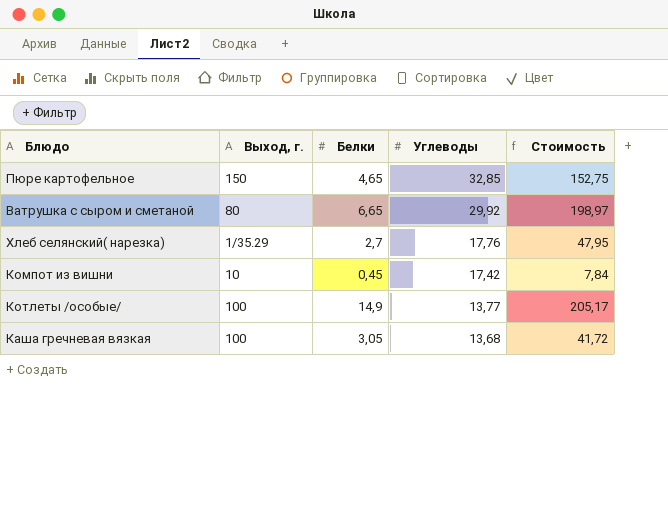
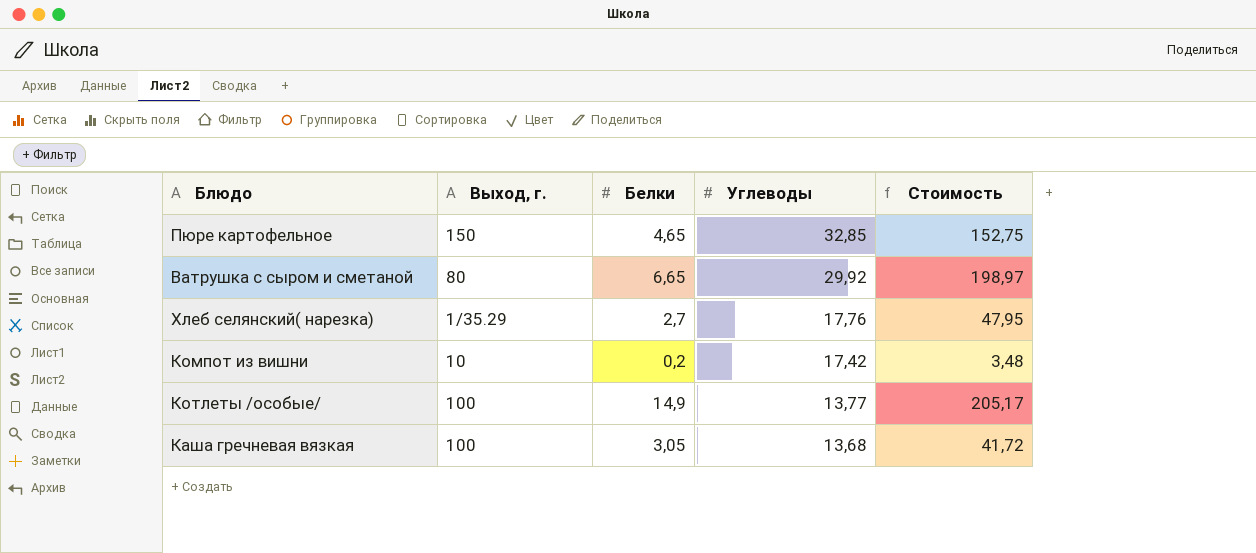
Компот из вишни | Белки: 0,45 -> 0,2
Компот из вишни | Стоимость: 7,84 -> 3,48

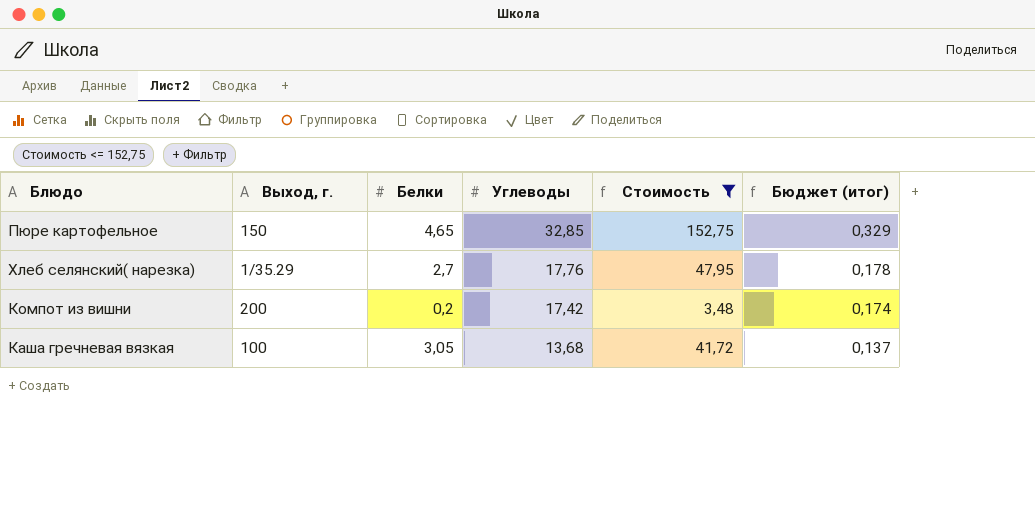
filter: none -> Стоимость <= 152,75
column Бюджет (итог) | formula: none -> [Углеводы] * 0,01
Компот из вишни | Выход, г.: 10 -> 200

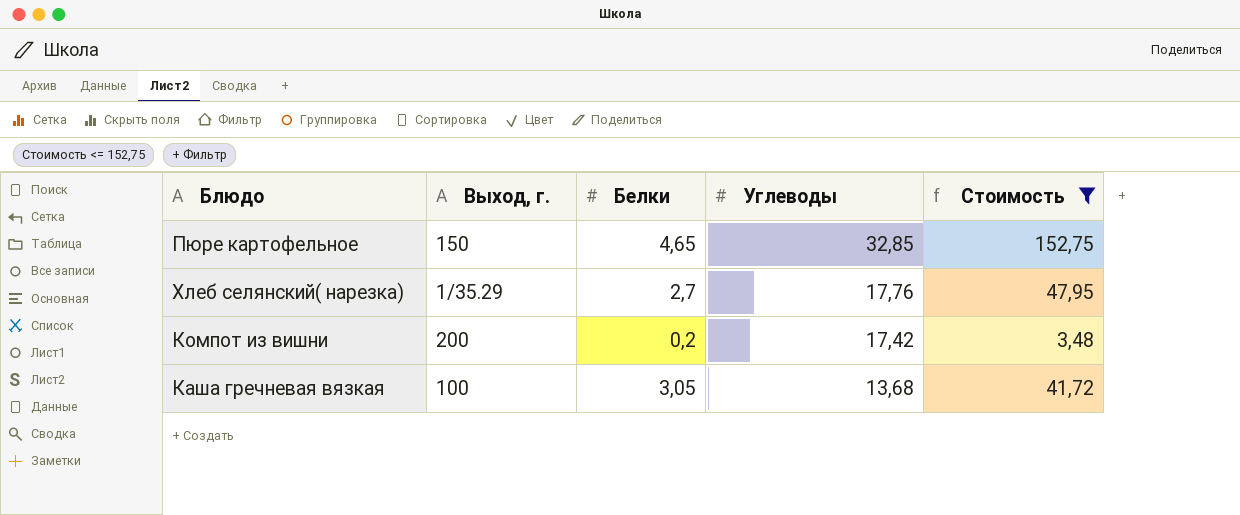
column Бюджет (итог) | formula: [Углеводы] * 0,01 -> none

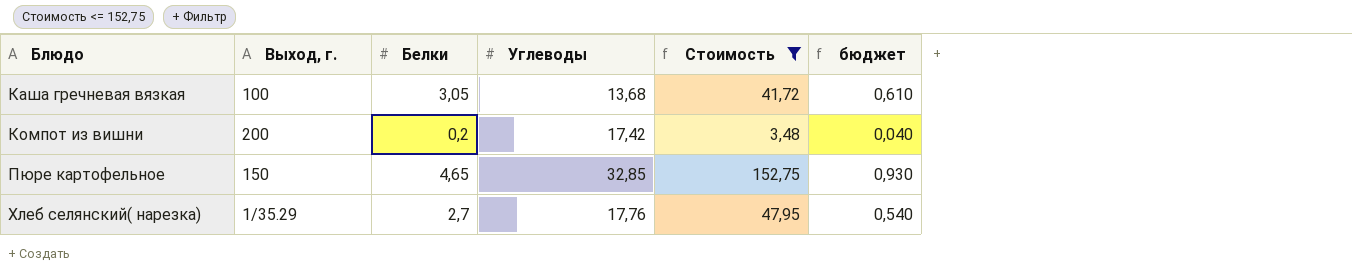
row order: Углеводы descending -> Блюдо ascending
column бюджет | formula: none -> [Белки] * 0,2

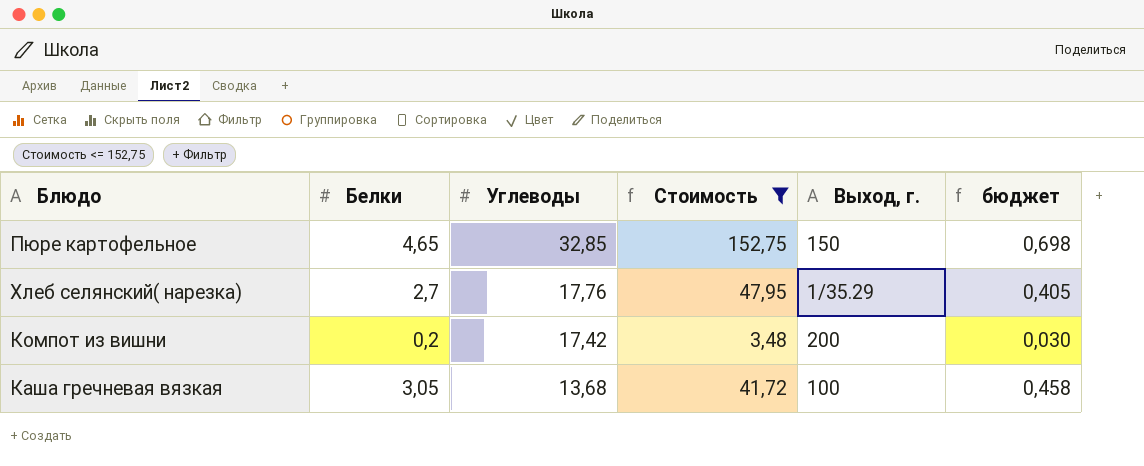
row order: Блюдо ascending -> Углеводы descending
column Выход, г. | position: 2 -> 5
column бюджет | formula: [Белки] * 0,2 -> [Белки] * 0,15

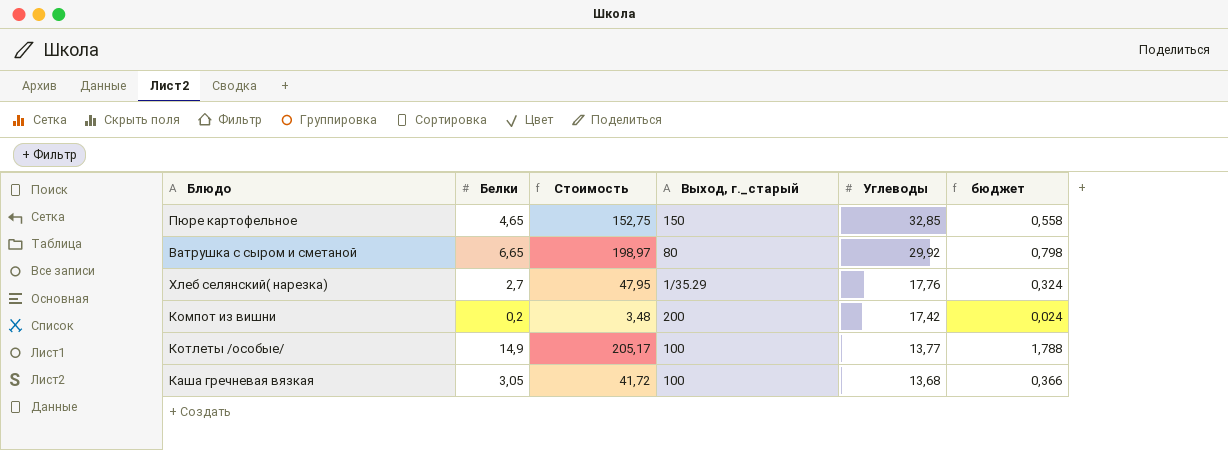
filter: Стоимость <= 152,75 -> none
column name: Выход, г. -> Выход, г._старый
column Углеводы | position: 3 -> 5
column бюджет | formula: [Белки] * 0,15 -> [Белки] * 0,12

